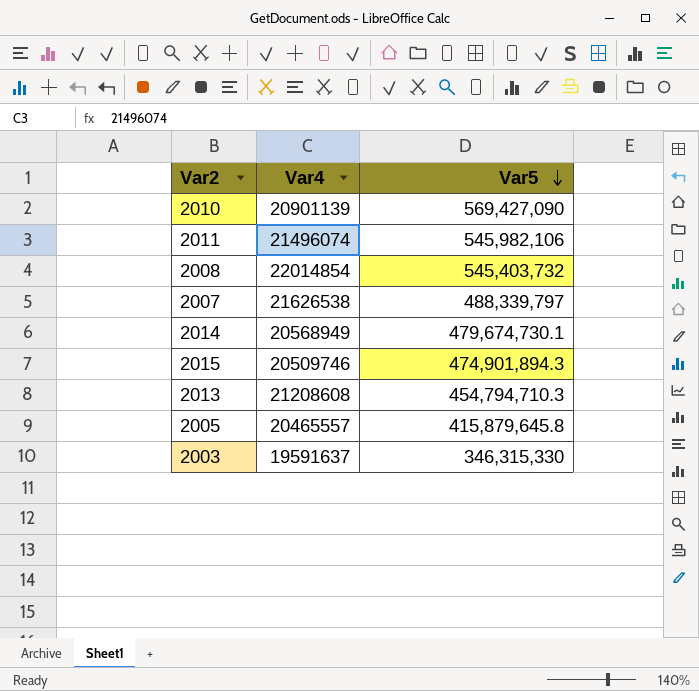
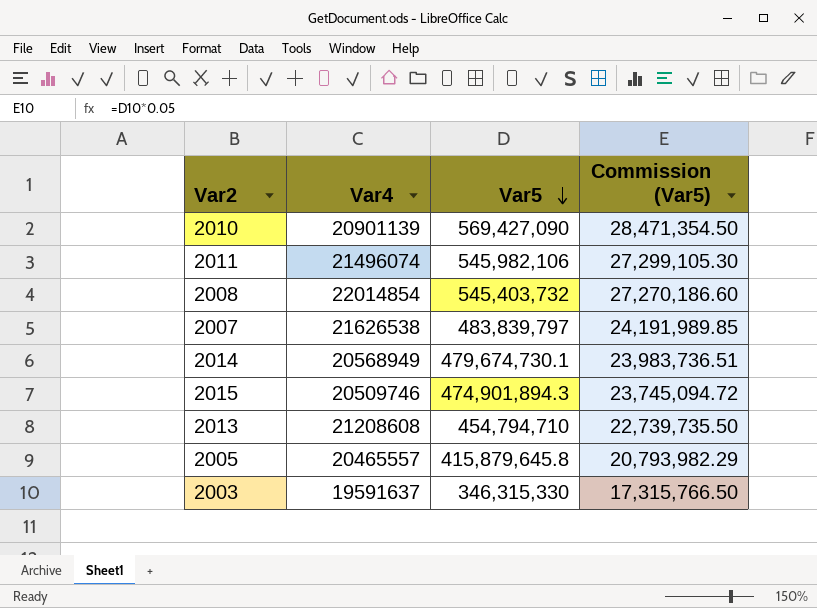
column Commission (Var5) | formula: none -> [Var5] * 0.05
2007 | Var5: 488,339,797 -> 483,839,797
2013 | Var5: 454,794,710.3 -> 454,794,710

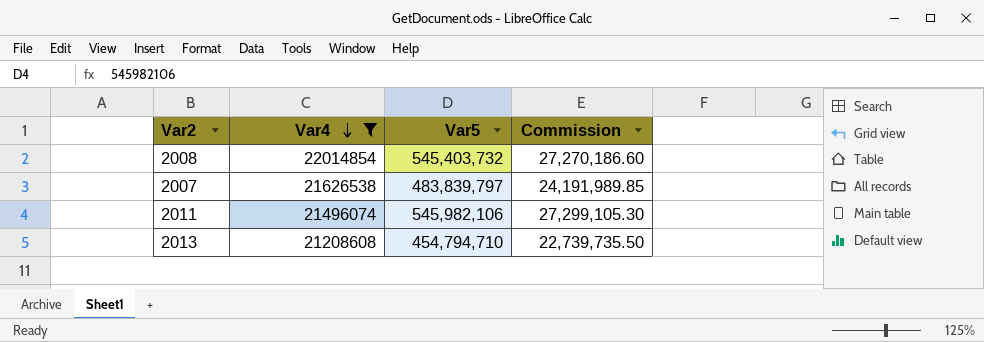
filter: none -> Var4 >= 21208608
row order: Var5 descending -> Var4 descending
column name: Commission (Var5) -> Commission

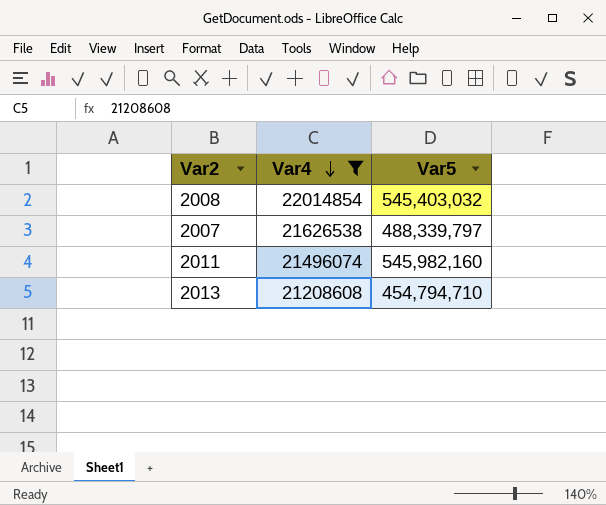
column Commission | formula: [Var5] * 0.05 -> none
2008 | Var5: 545,403,732 -> 545,403,032
2007 | Var5: 483,839,797 -> 488,339,797
2011 | Var5: 545,982,106 -> 545,982,160

